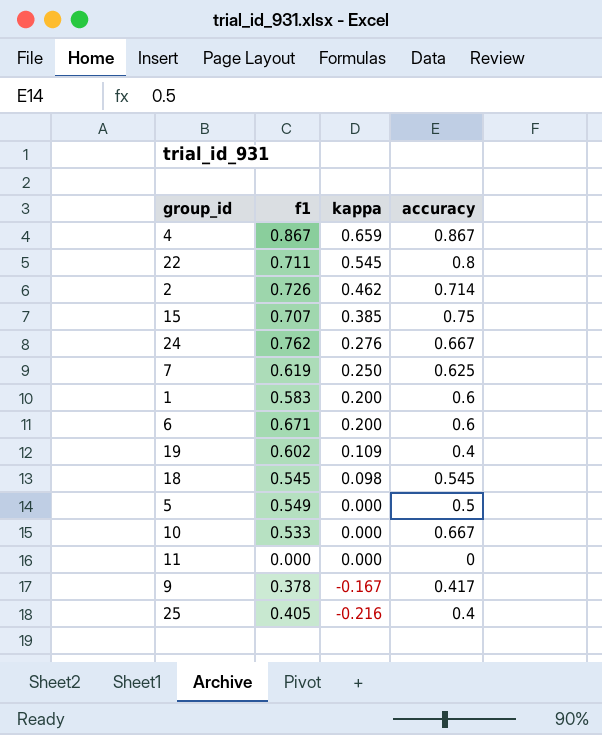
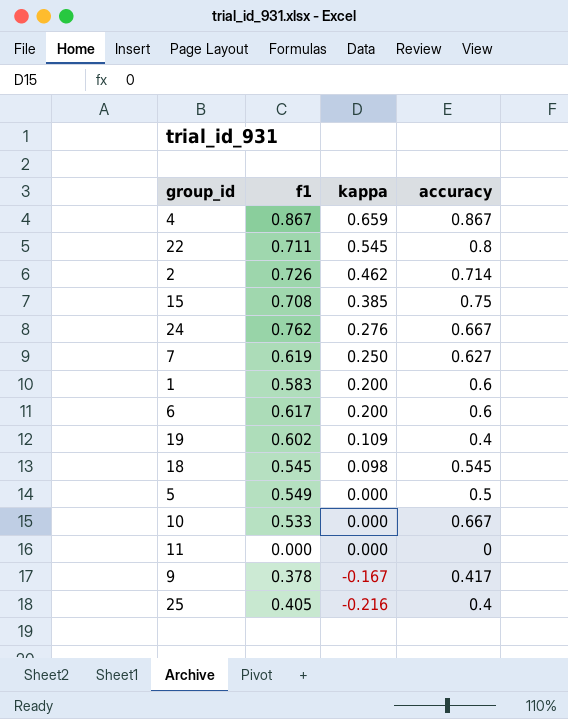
15 | f1: 0.707 -> 0.708
7 | accuracy: 0.625 -> 0.627
6 | f1: 0.671 -> 0.617

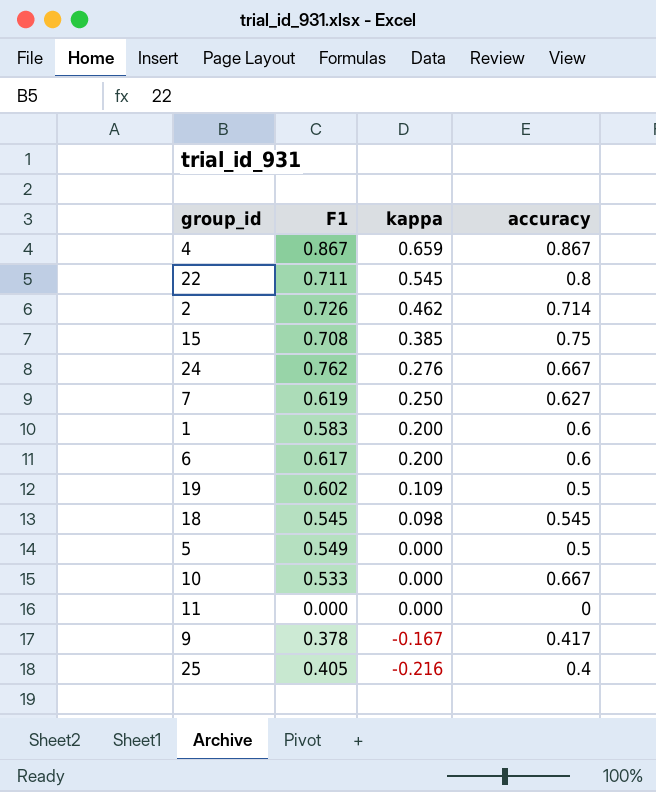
column name: f1 -> F1
19 | accuracy: 0.4 -> 0.5

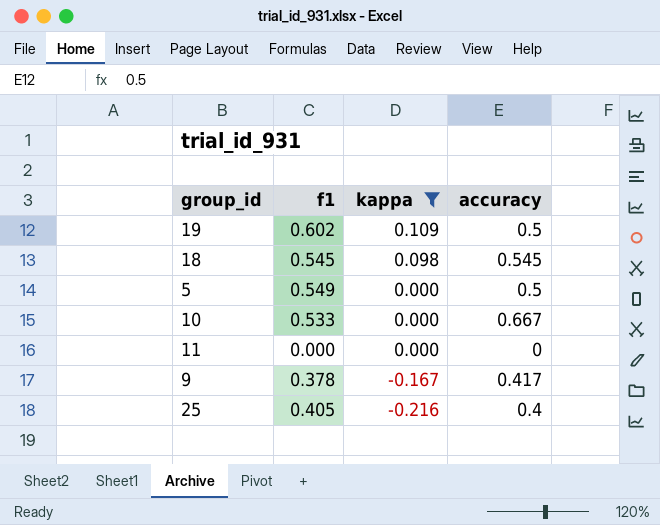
filter: none -> kappa <= 0.109
column name: F1 -> f1

